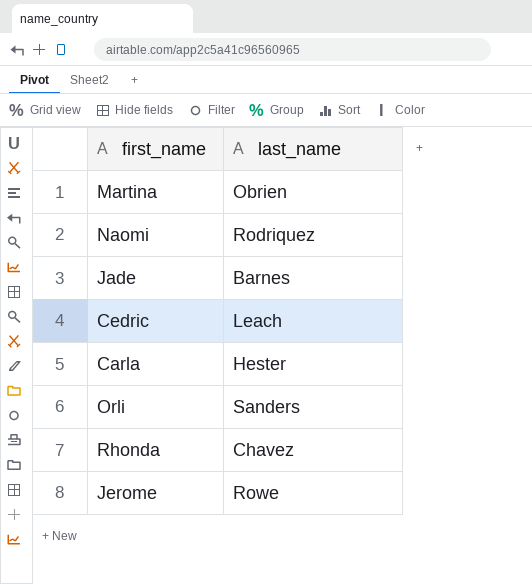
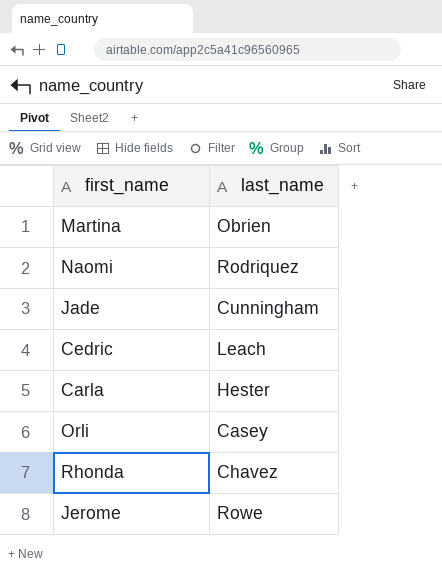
Jade | last_name: Barnes -> Cunningham
Orli | last_name: Sanders -> Casey

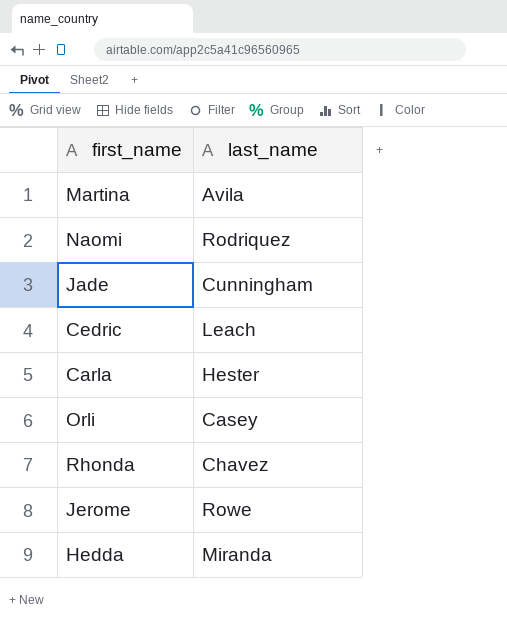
Martina | last_name: Obrien -> Avila
row Hedda: none -> Miranda

